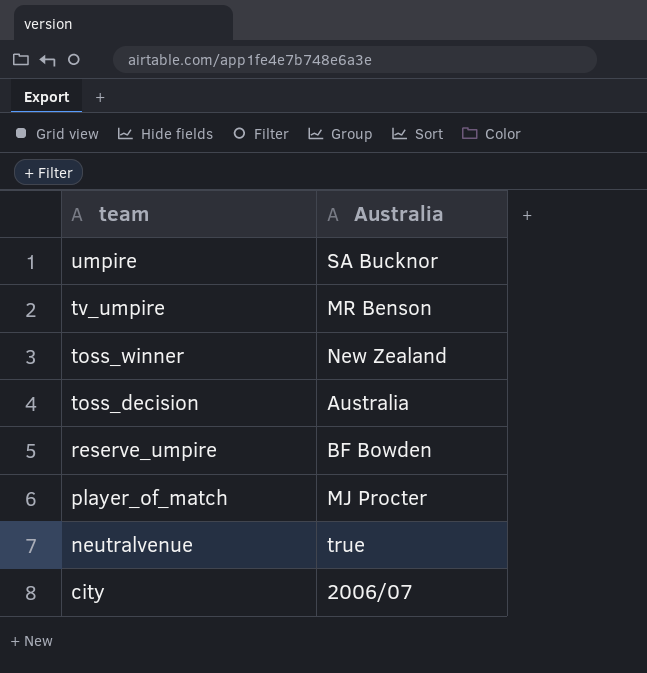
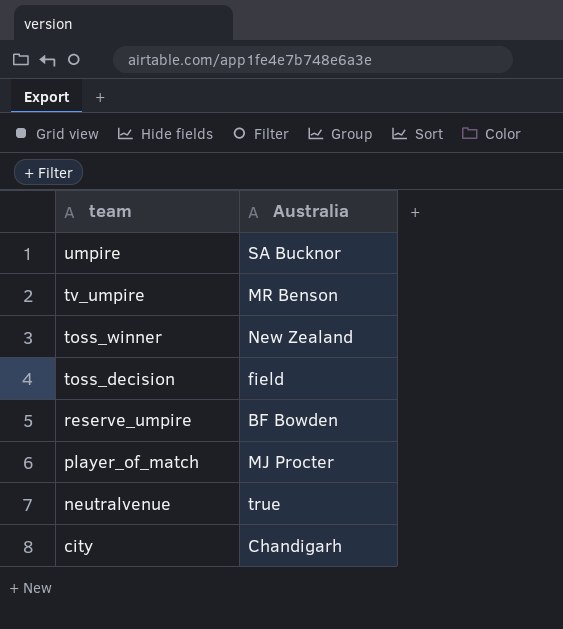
toss_decision | Australia: Australia -> field
city | Australia: 2006/07 -> Chandigarh

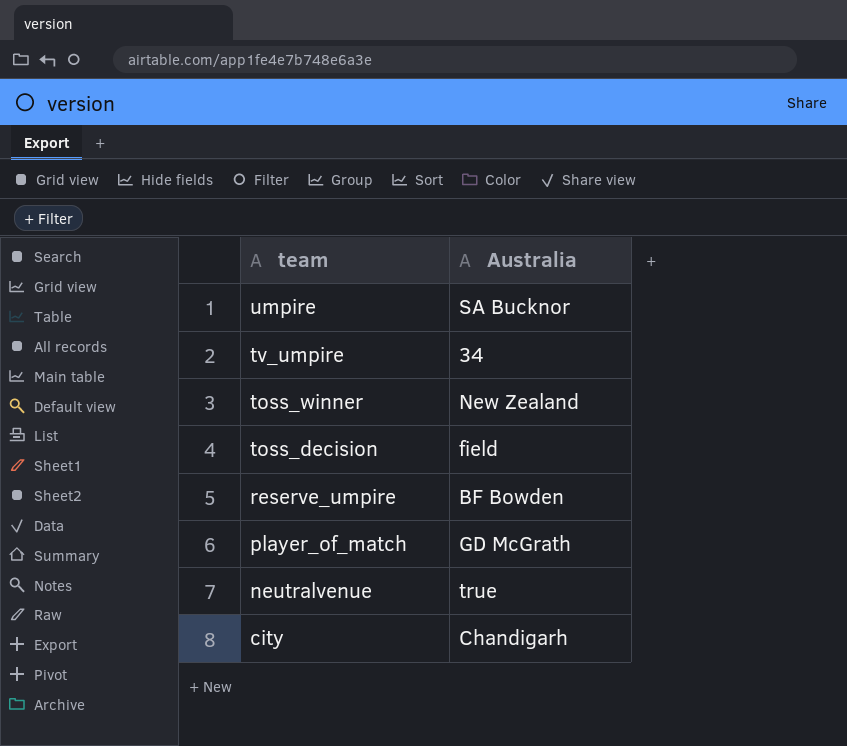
tv_umpire | Australia: MR Benson -> 34
player_of_match | Australia: MJ Procter -> GD McGrath

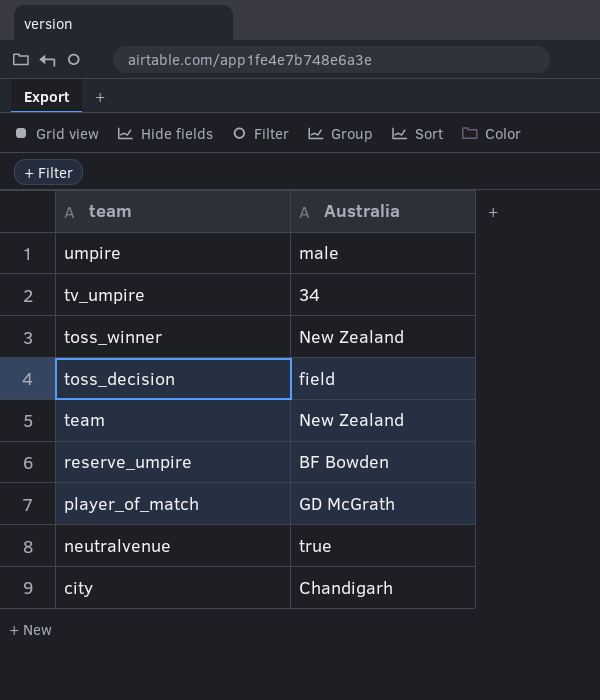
umpire | Australia: SA Bucknor -> male
row team: none -> New Zealand

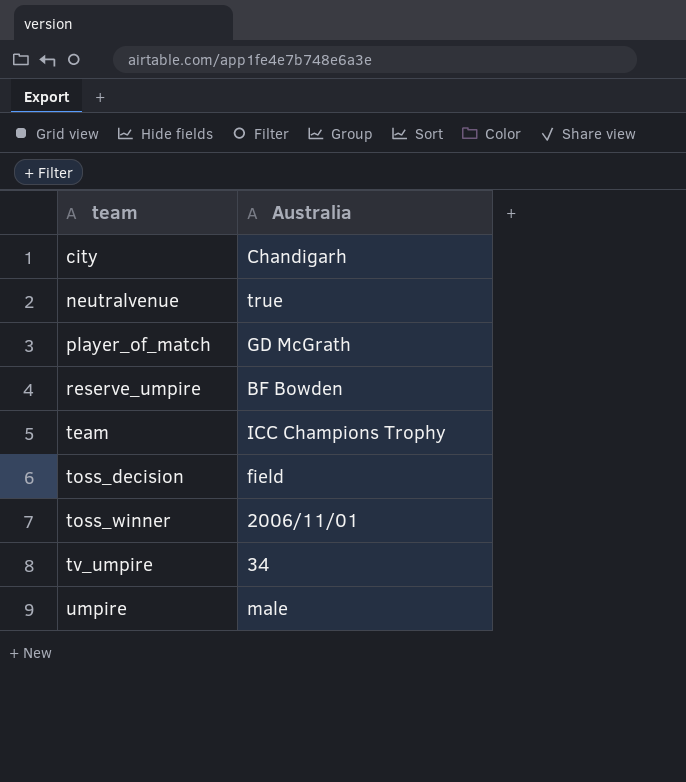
row order: team descending -> team ascending
team | Australia: New Zealand -> ICC Champions Trophy
toss_winner | Australia: New Zealand -> 2006/11/01

